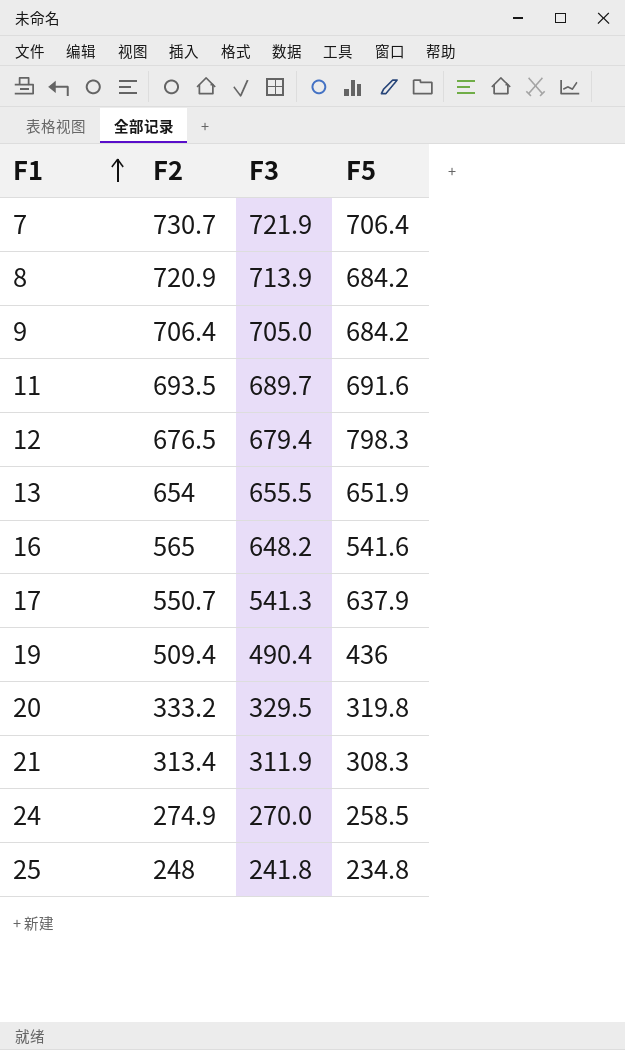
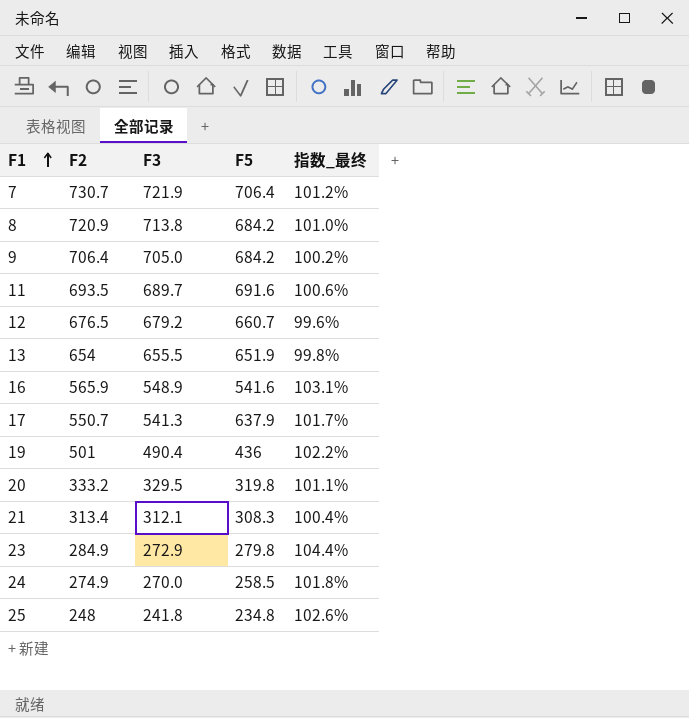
column 指数_最终 | formula: none -> [F2] / [F3]
8 | F3: 713.9 -> 713.8
12 | F3: 679.4 -> 679.2
12 | F5: 798.3 -> 660.7
16 | F2: 565 -> 565.9
16 | F3: 648.2 -> 548.9
19 | F2: 509.4 -> 501
21 | F3: 311.9 -> 312.1
row 23: none -> 284.9 | 272.9 | 279.8 | 104.4%

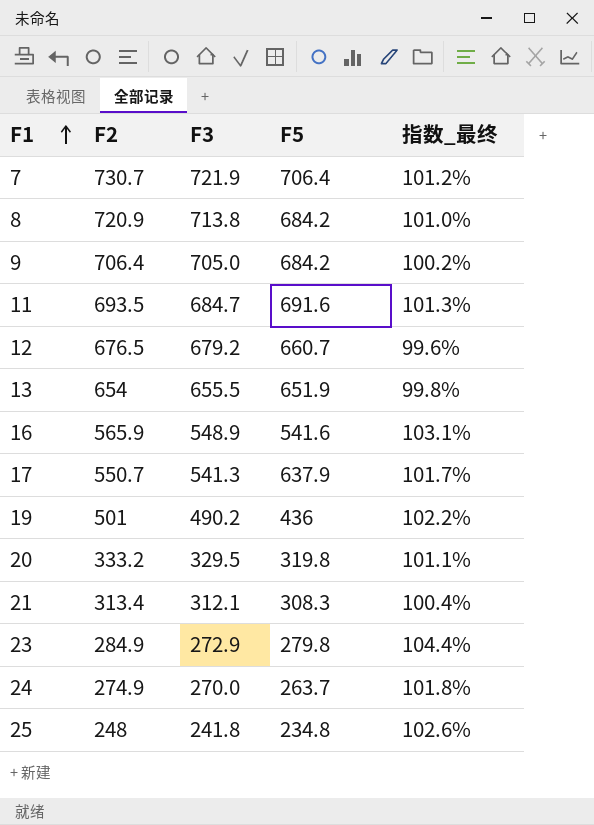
11 | F3: 689.7 -> 684.7
11 | 指数_最终: 100.6% -> 101.3%
19 | F3: 490.4 -> 490.2
24 | F5: 258.5 -> 263.7

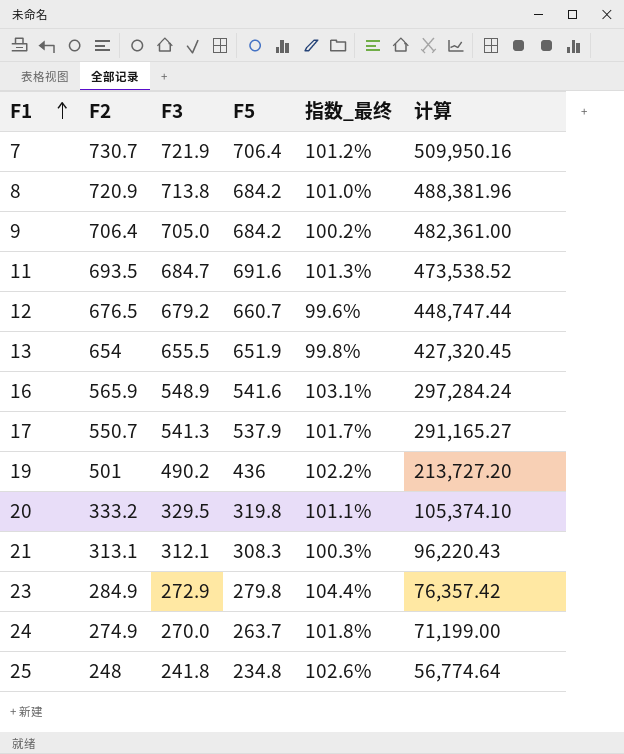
column 计算 | formula: none -> [F3] * [F5]
17 | F5: 637.9 -> 537.9
21 | F2: 313.4 -> 313.1
21 | 指数_最终: 100.4% -> 100.3%

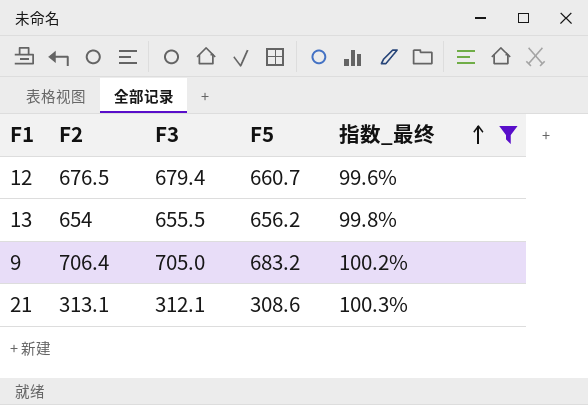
filter: none -> 指数_最终 <= 100.3%
row order: F1 ascending -> 指数_最终 ascending
column 计算 | formula: [F3] * [F5] -> none
12 | F3: 679.2 -> 679.4
13 | F5: 651.9 -> 656.2
9 | F5: 684.2 -> 683.2
21 | F5: 308.3 -> 308.6

